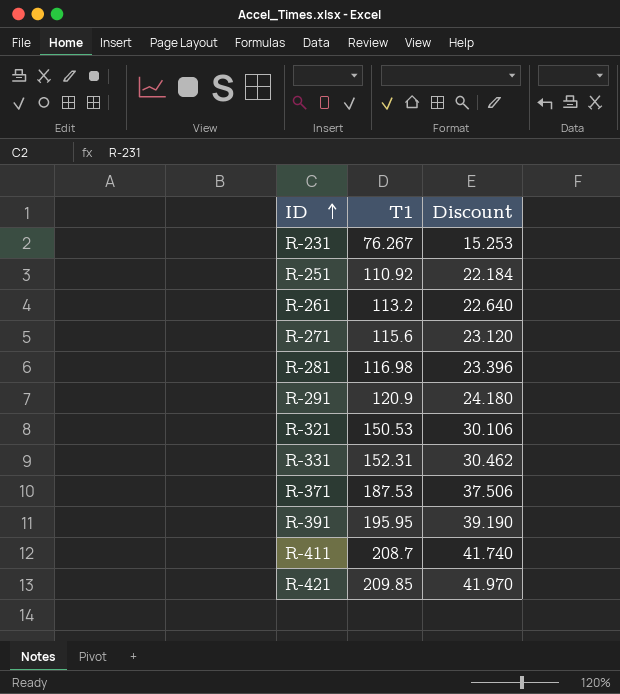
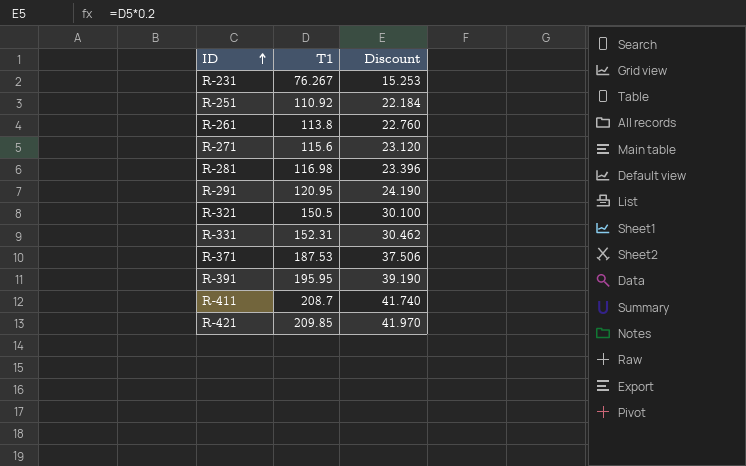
R-261 | T1: 113.2 -> 113.8
R-261 | Discount: 22.640 -> 22.760
R-291 | T1: 120.9 -> 120.95
R-291 | Discount: 24.180 -> 24.190
R-321 | T1: 150.53 -> 150.5
R-321 | Discount: 30.106 -> 30.100

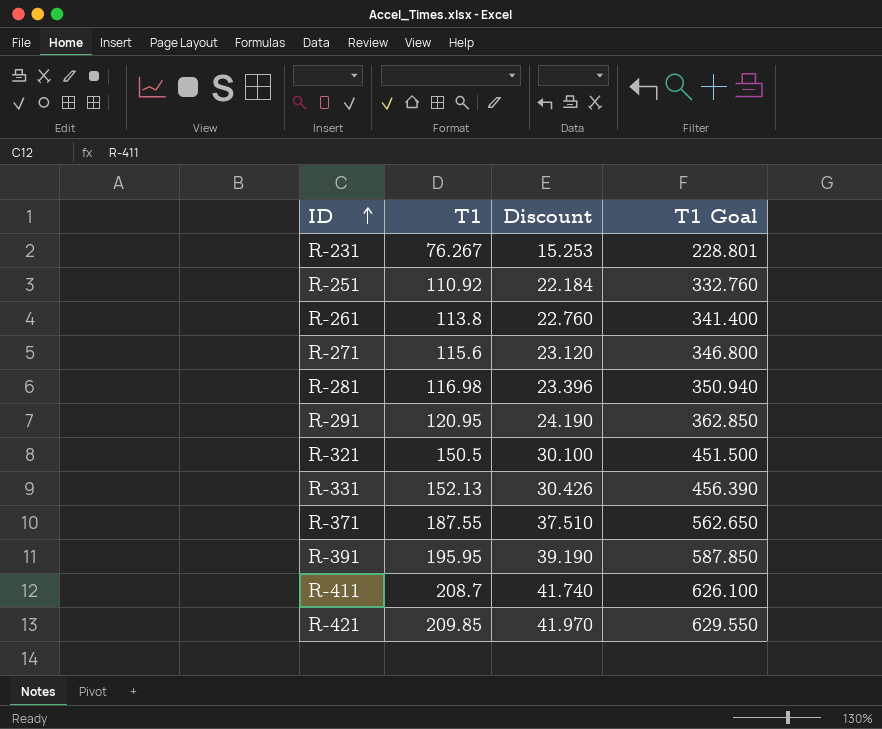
column T1 Goal | formula: none -> [T1] * 3
R-331 | T1: 152.31 -> 152.13
R-331 | Discount: 30.462 -> 30.426
R-371 | T1: 187.53 -> 187.55
R-371 | Discount: 37.506 -> 37.510

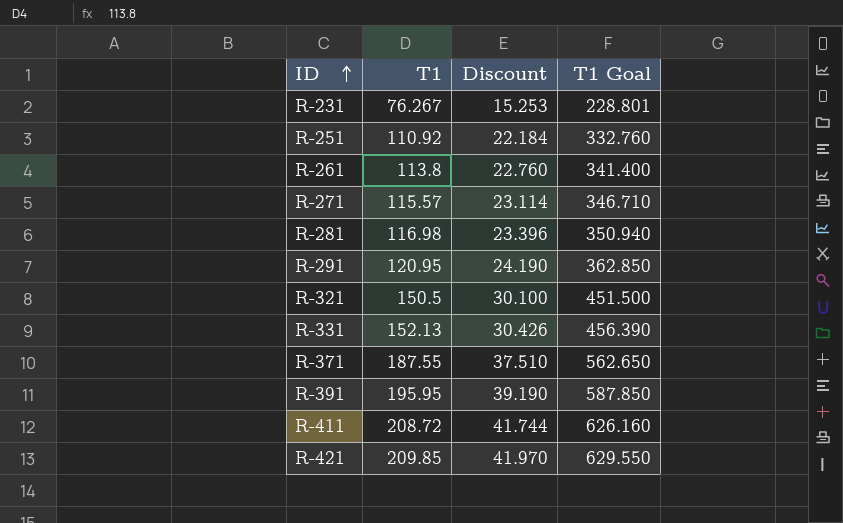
R-271 | T1: 115.6 -> 115.57
R-271 | Discount: 23.120 -> 23.114
R-271 | T1 Goal: 346.800 -> 346.710
R-411 | T1: 208.7 -> 208.72
R-411 | Discount: 41.740 -> 41.744
R-411 | T1 Goal: 626.100 -> 626.160

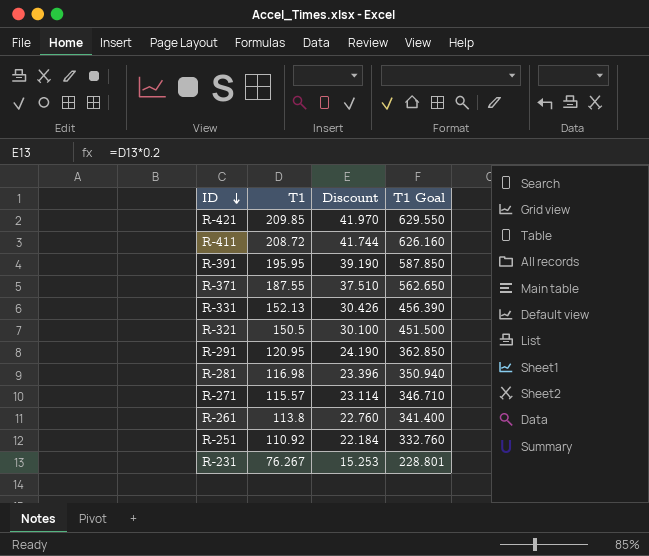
row order: ID ascending -> ID descending

